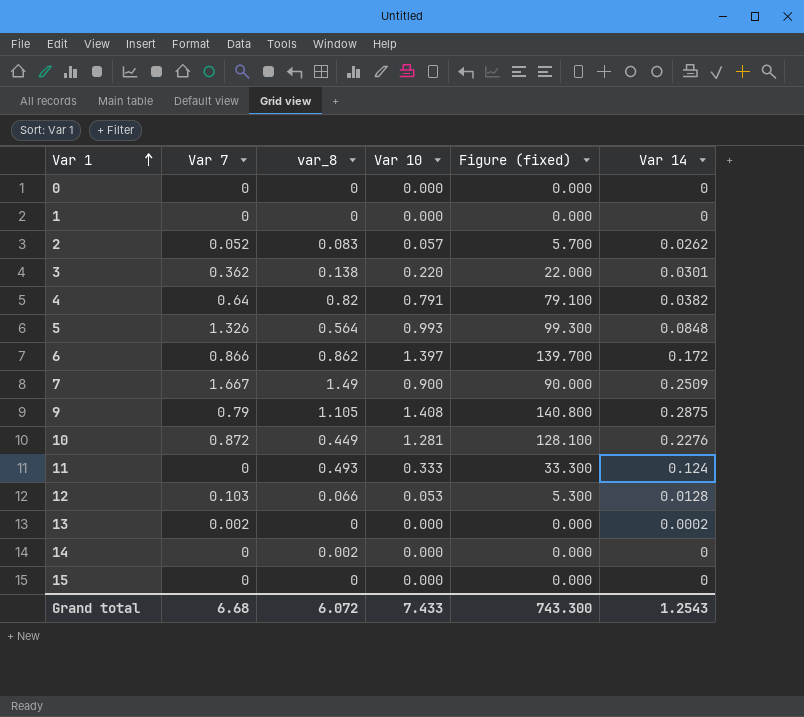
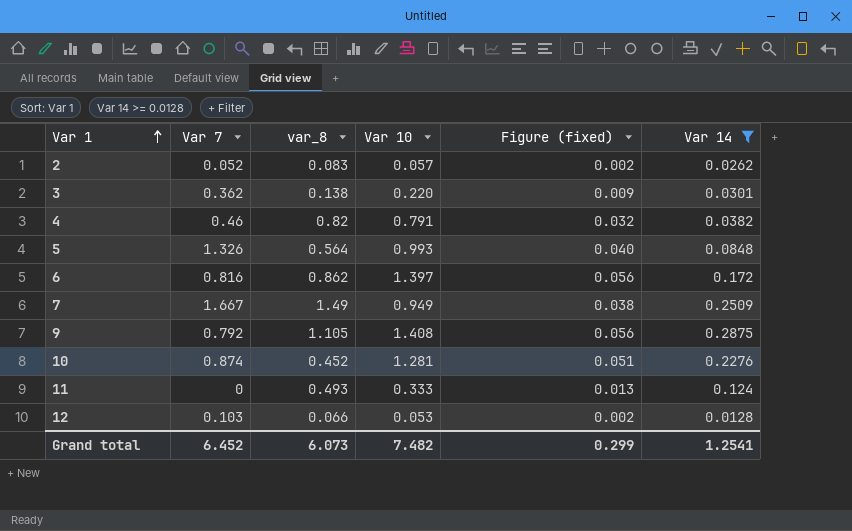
filter: none -> Var 14 >= 0.0128
column Figure (fixed) | formula: [Var 10] * 100 -> [Var 10] * 0.04
4 | Var 7: 0.64 -> 0.46
6 | Var 7: 0.866 -> 0.816
7 | Var 10: 0.900 -> 0.949
9 | Var 7: 0.79 -> 0.792
10 | Var 7: 0.872 -> 0.874
10 | var_8: 0.449 -> 0.452
Grand total | Var 7: 6.68 -> 6.452
Grand total | var_8: 6.072 -> 6.073
Grand total | Var 10: 7.433 -> 7.482
Grand total | Figure (fixed): 743.300 -> 0.299
Grand total | Var 14: 1.2543 -> 1.2541

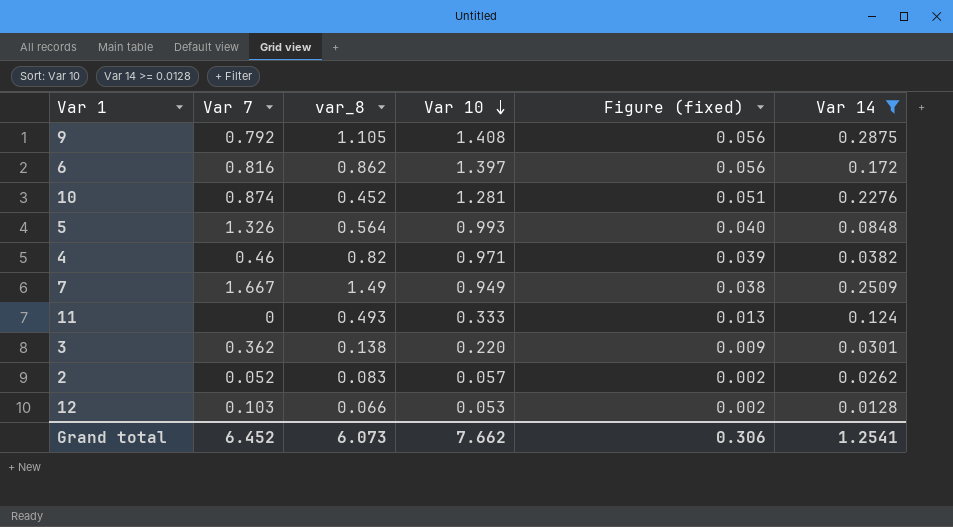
row order: Var 1 ascending -> Var 10 descending
4 | Var 10: 0.791 -> 0.971
4 | Figure (fixed): 0.032 -> 0.039
Grand total | Var 10: 7.482 -> 7.662
Grand total | Figure (fixed): 0.299 -> 0.306

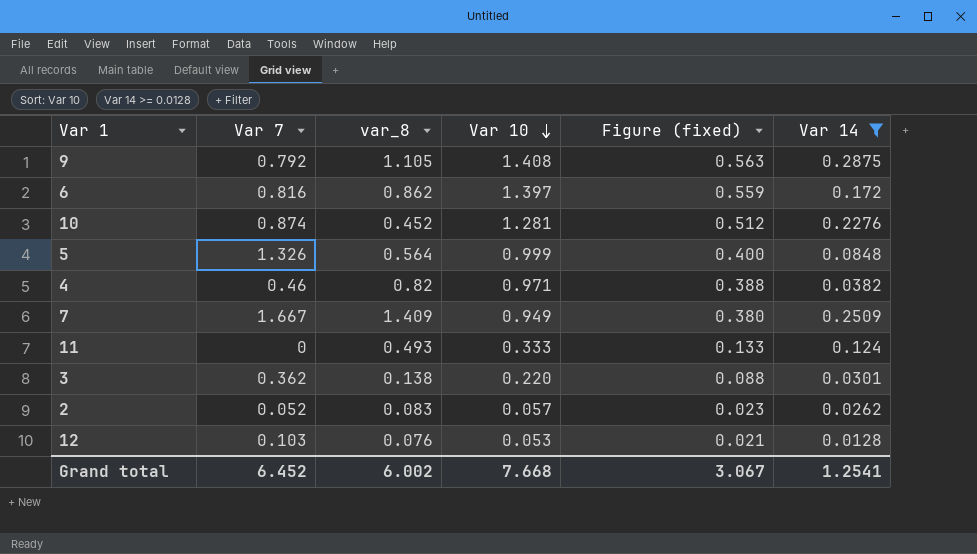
column Figure (fixed) | formula: [Var 10] * 0.04 -> [Var 10] * 0.4
5 | Var 10: 0.993 -> 0.999
7 | var_8: 1.49 -> 1.409
12 | var_8: 0.066 -> 0.076
Grand total | var_8: 6.073 -> 6.002
Grand total | Var 10: 7.662 -> 7.668
Grand total | Figure (fixed): 0.306 -> 3.067

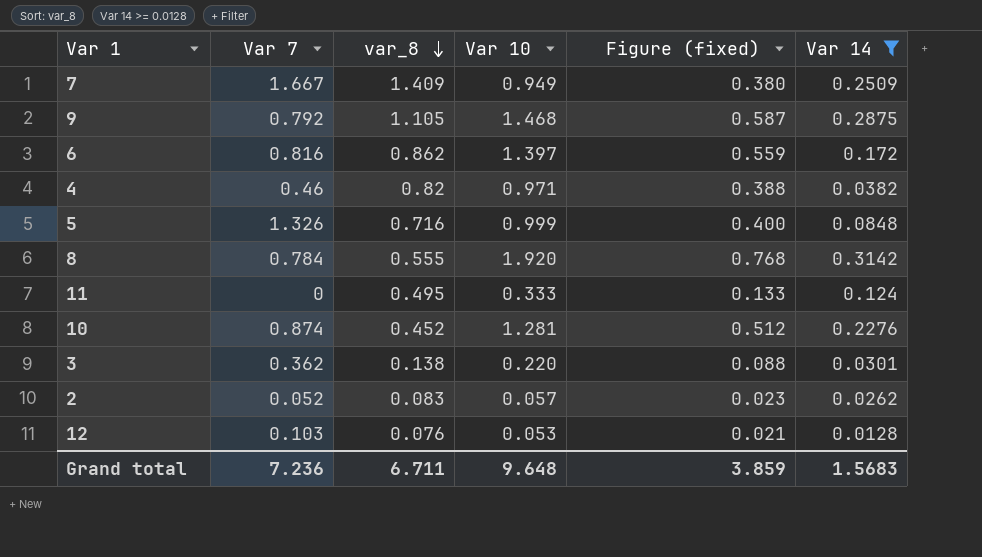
row order: Var 10 descending -> var_8 descending
9 | Var 10: 1.408 -> 1.468
9 | Figure (fixed): 0.563 -> 0.587
5 | var_8: 0.564 -> 0.716
row 8: none -> 0.784 | 0.555 | 1.920 | 0.768 | 0.3142
11 | var_8: 0.493 -> 0.495
Grand total | Var 7: 6.452 -> 7.236
Grand total | var_8: 6.002 -> 6.711
Grand total | Var 10: 7.668 -> 9.648
Grand total | Figure (fixed): 3.067 -> 3.859
Grand total | Var 14: 1.2541 -> 1.5683

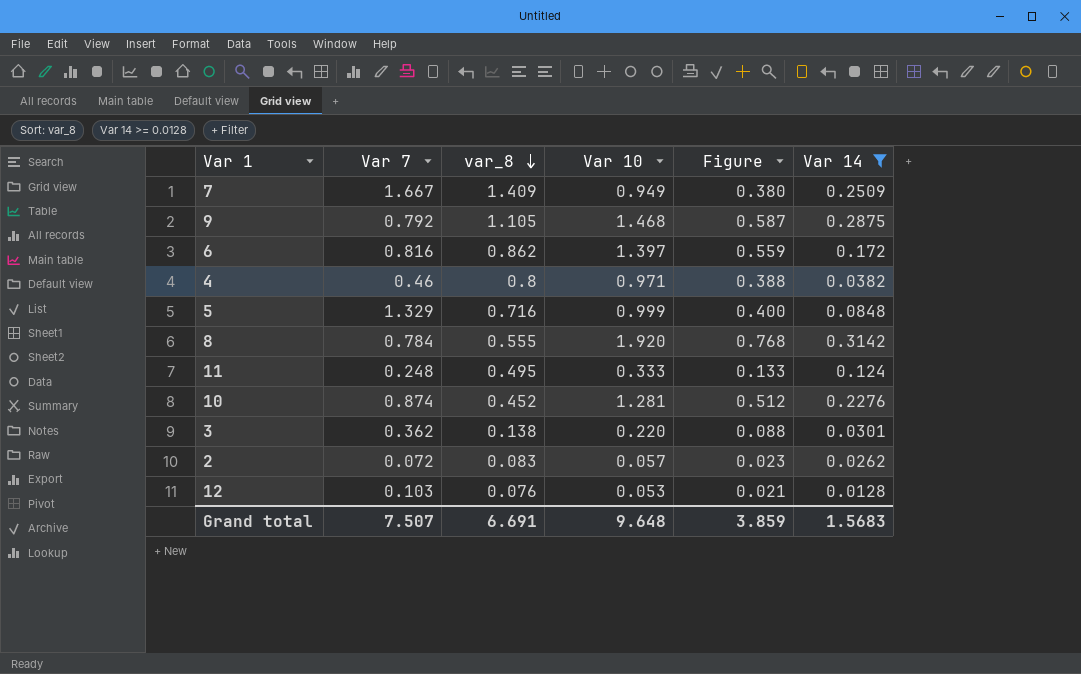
column name: Figure (fixed) -> Figure
4 | var_8: 0.82 -> 0.8
5 | Var 7: 1.326 -> 1.329
11 | Var 7: 0 -> 0.248
2 | Var 7: 0.052 -> 0.072
Grand total | Var 7: 7.236 -> 7.507
Grand total | var_8: 6.711 -> 6.691

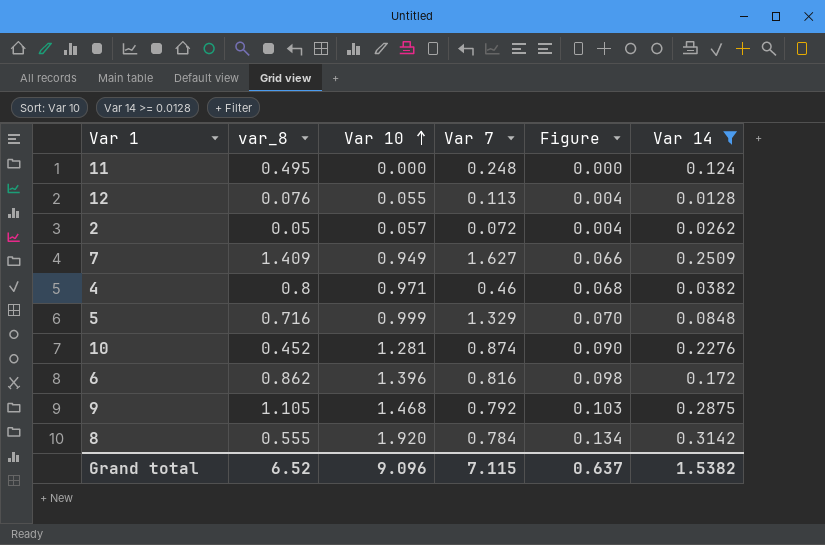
row order: var_8 descending -> Var 10 ascending
column Var 7 | position: 2 -> 4
column Figure | formula: [Var 10] * 0.4 -> [Var 10] * 0.07
row 3: 0.362 | 0.138 | 0.220 | 0.088 | 0.0301 -> none
11 | Var 10: 0.333 -> 0.000
12 | Var 10: 0.053 -> 0.055
12 | Var 7: 0.103 -> 0.113
2 | var_8: 0.083 -> 0.05
7 | Var 7: 1.667 -> 1.627
6 | Var 10: 1.397 -> 1.396
Grand total | var_8: 6.691 -> 6.52
Grand total | Var 10: 9.648 -> 9.096
Grand total | Var 7: 7.507 -> 7.115
Grand total | Figure: 3.859 -> 0.637
Grand total | Var 14: 1.5683 -> 1.5382

